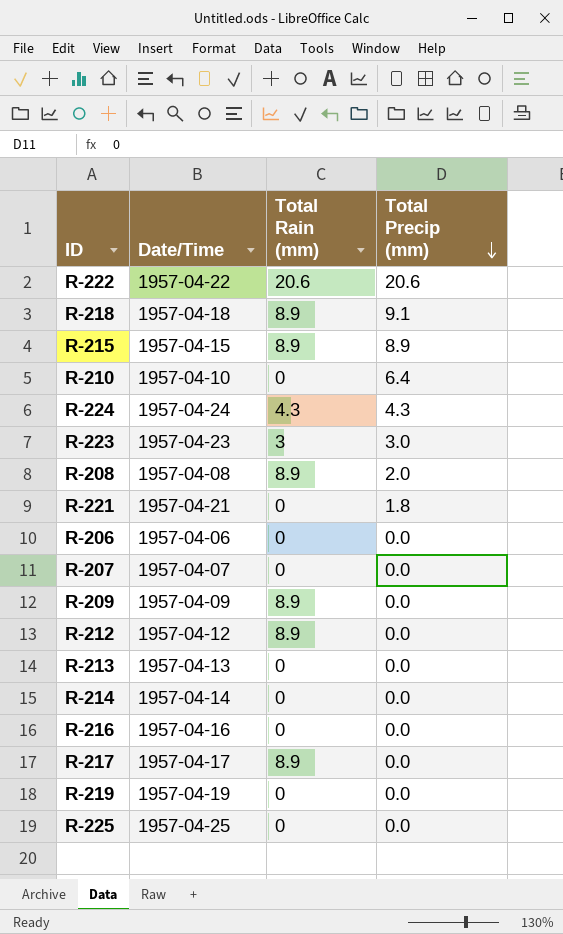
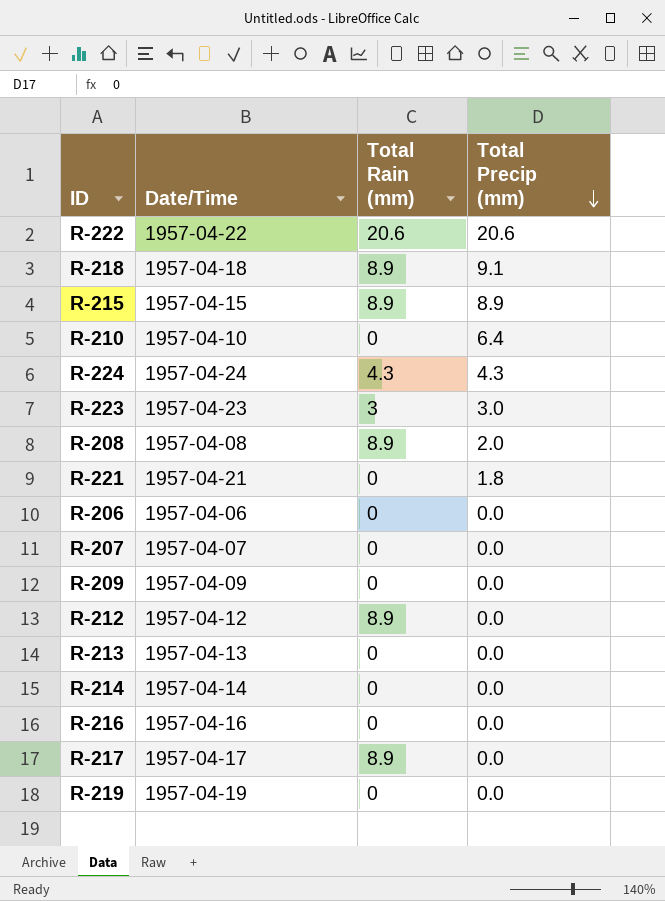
row R-225: 1957-04-25 | 0 | 0.0 -> none
R-209 | Total Rain (mm): 8.9 -> 0

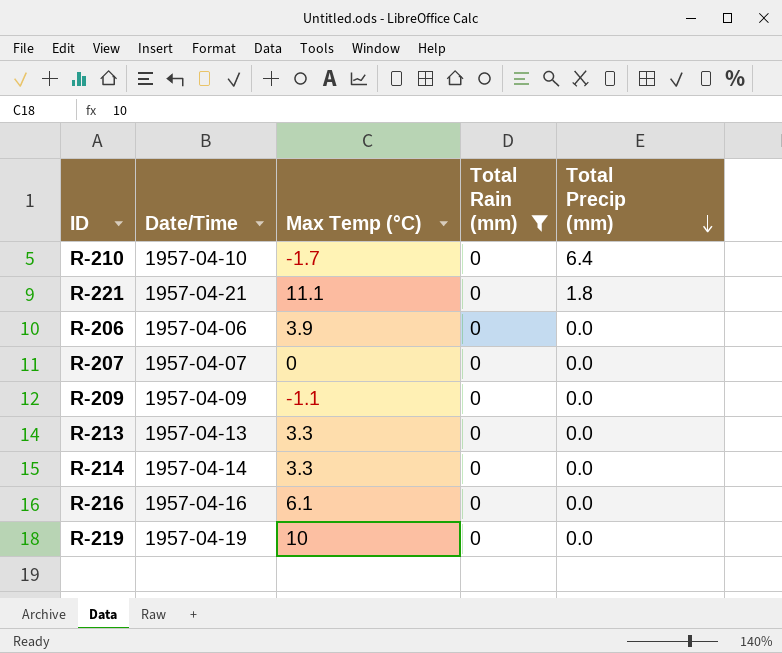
filter: none -> Total Rain (mm) = 0
column Max Temp (°C) | position: none -> 3

